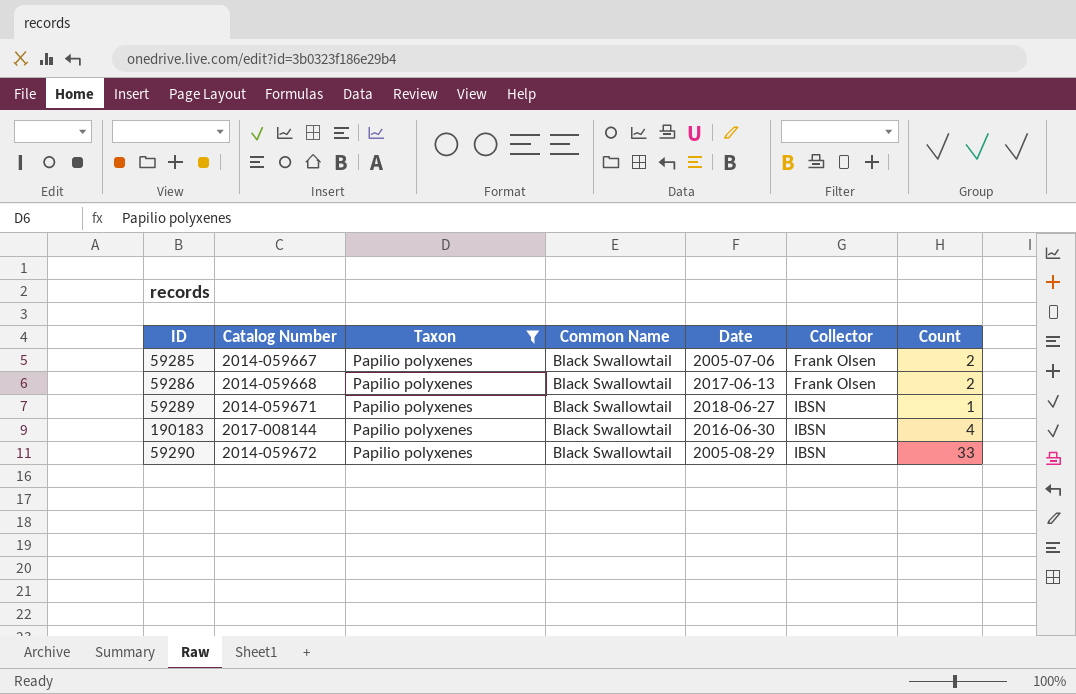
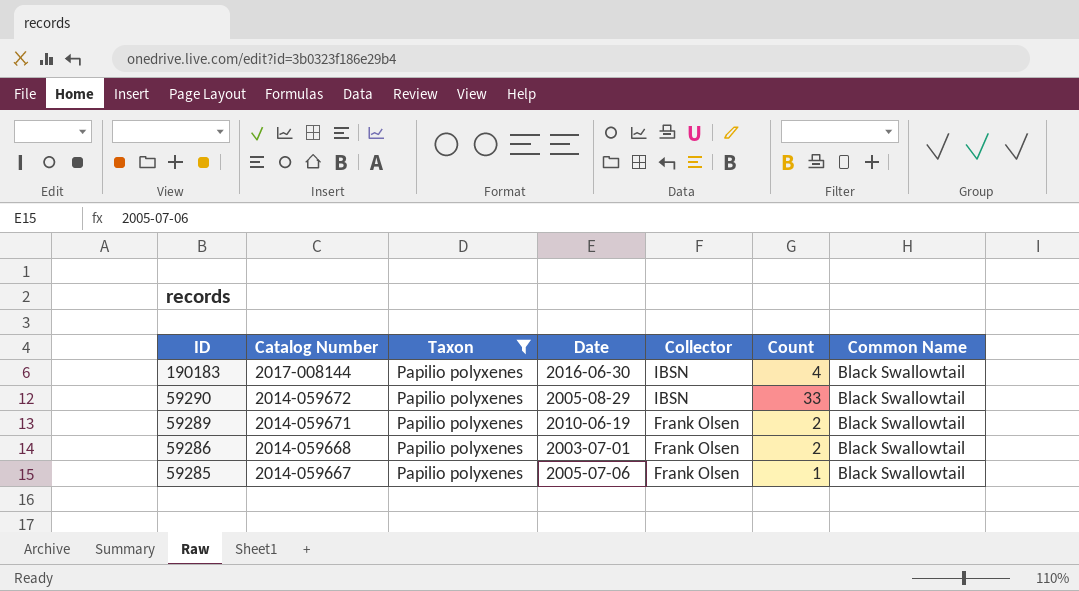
row order: Collector ascending -> ID descending
column Common Name | position: 4 -> 7
59289 | Date: 2018-06-27 -> 2010-06-19
59289 | Collector: IBSN -> Frank Olsen
59289 | Count: 1 -> 2
59286 | Date: 2017-06-13 -> 2003-07-01
59285 | Count: 2 -> 1

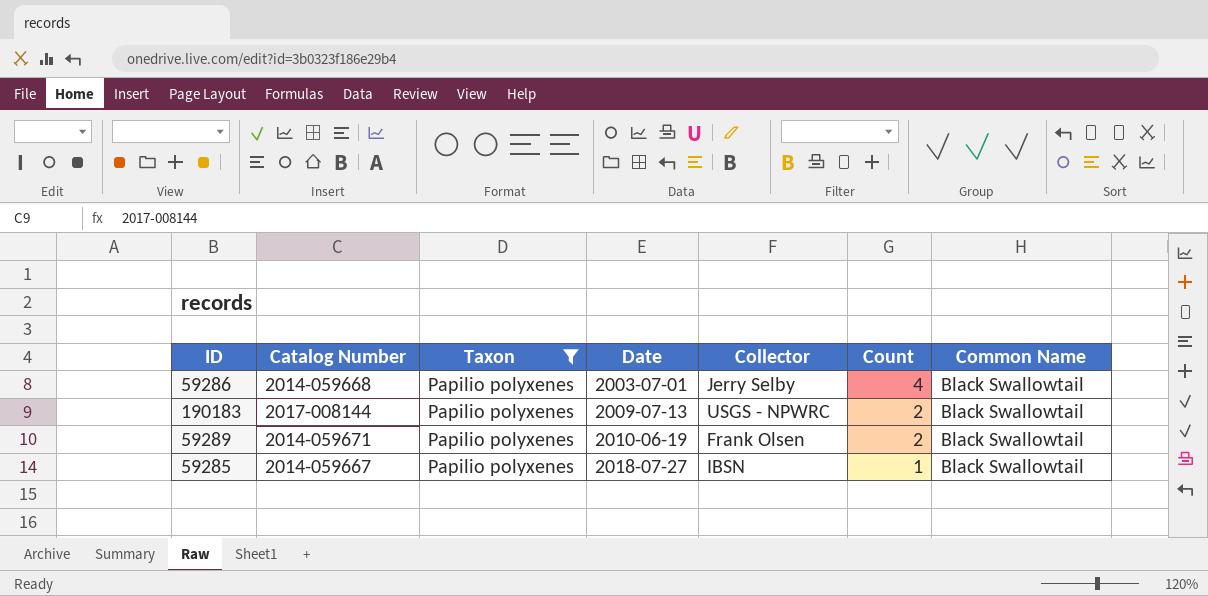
row order: ID descending -> Date ascending
row 59290: 2014-059672 | Papilio polyxenes | 2005-08-29 | IBSN | 33 | Black Swallowtail -> none
59286 | Collector: Frank Olsen -> Jerry Selby
59286 | Count: 2 -> 4
190183 | Date: 2016-06-30 -> 2009-07-13
190183 | Collector: IBSN -> USGS - NPWRC
190183 | Count: 4 -> 2
59285 | Date: 2005-07-06 -> 2018-07-27
59285 | Collector: Frank Olsen -> IBSN

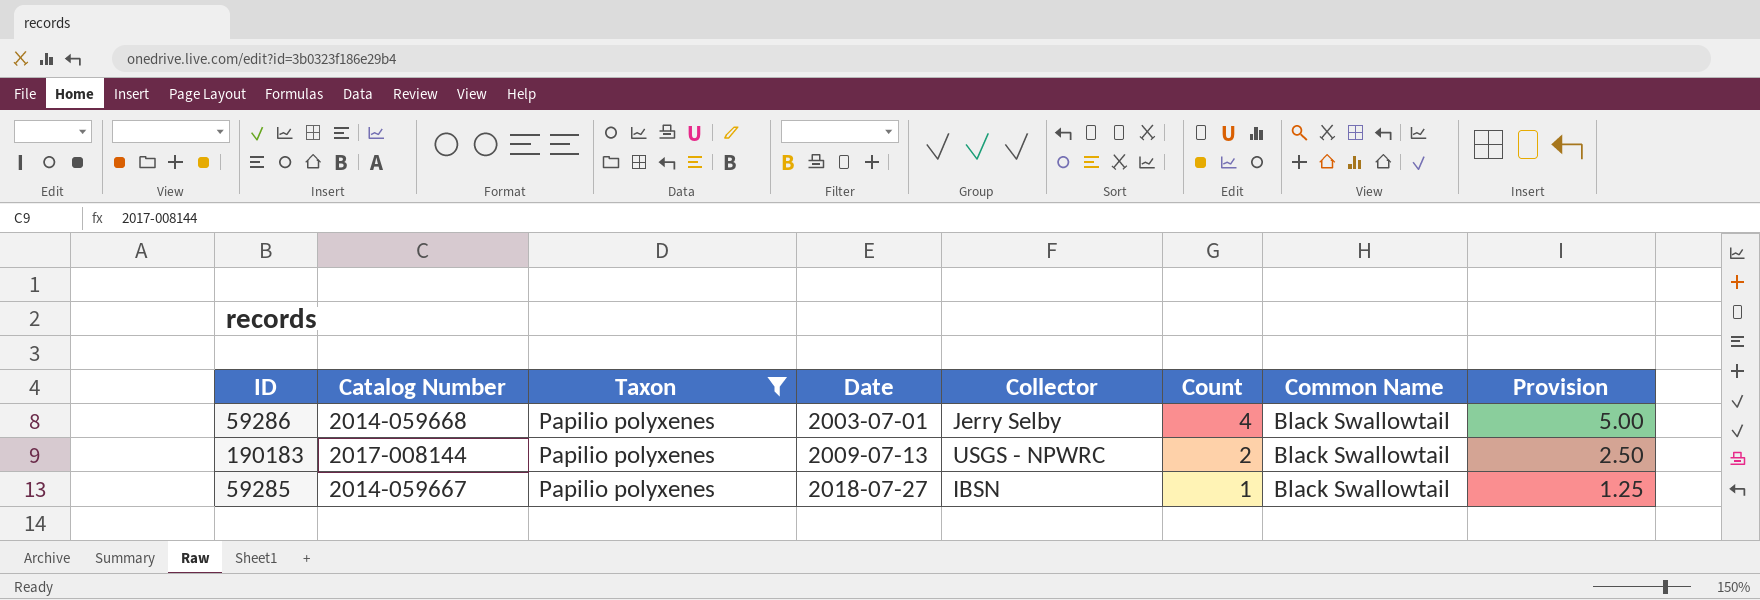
column Provision | formula: none -> [Count] * 1.25
row 59289: 2014-059671 | Papilio polyxenes | 2010-06-19 | Frank Olsen | 2 | Black Swallowtail -> none

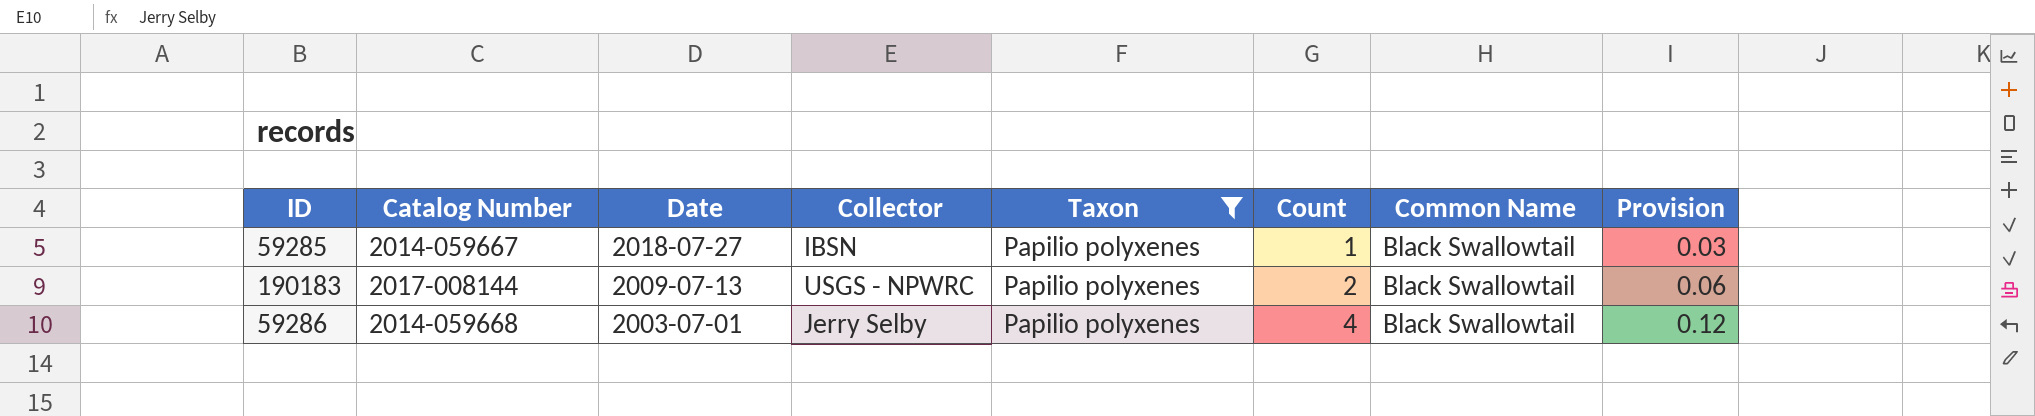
row order: Date ascending -> Date descending
column Taxon | position: 3 -> 5
column Provision | formula: [Count] * 1.25 -> [Count] * 0.03

